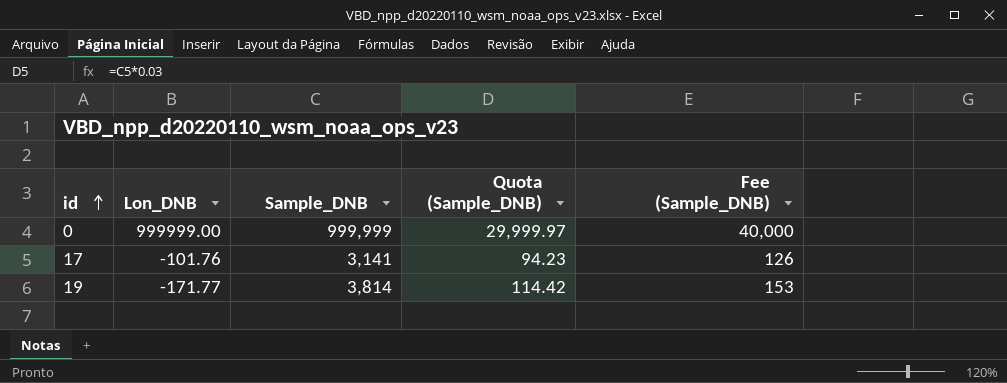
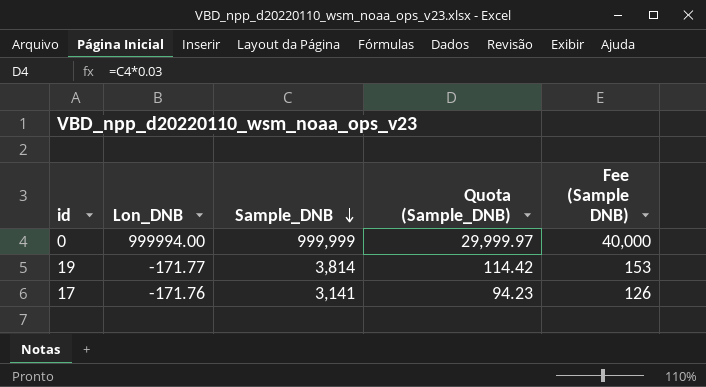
row order: id ascending -> Sample_DNB descending
column name: Fee (Sample_DNB) -> Fee (Sample DNB)
0 | Lon_DNB: 999999.00 -> 999994.00
17 | Lon_DNB: -101.76 -> -171.76

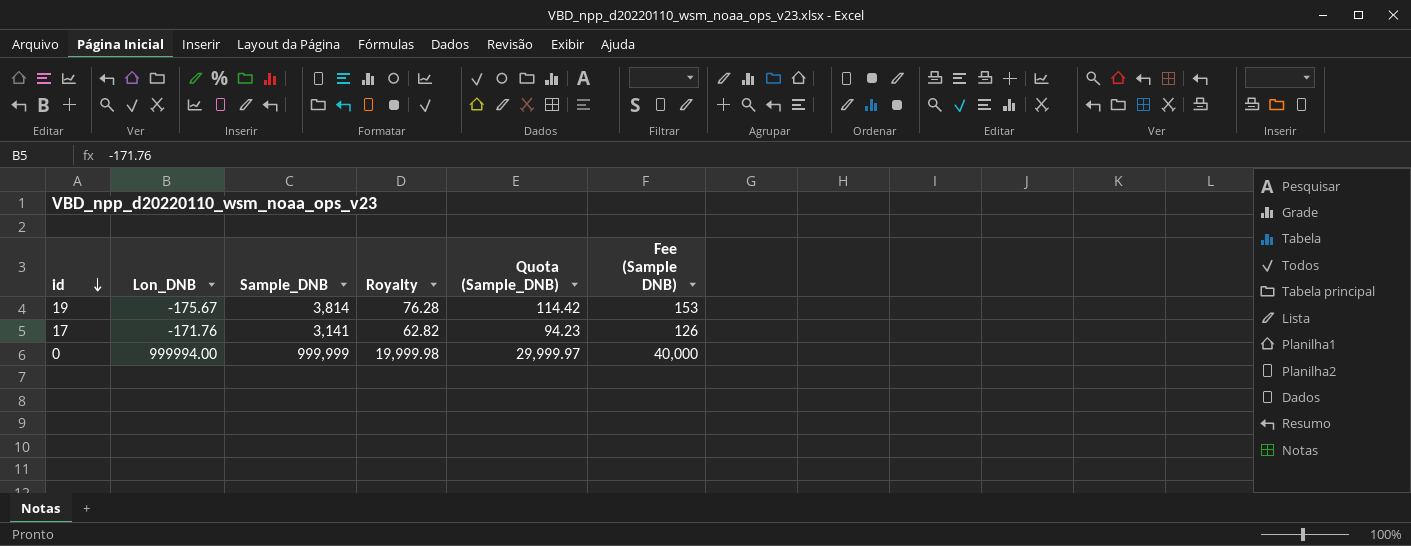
row order: Sample_DNB descending -> id descending
column Royalty | formula: none -> [Sample_DNB] * 0.02
19 | Lon_DNB: -171.77 -> -175.67

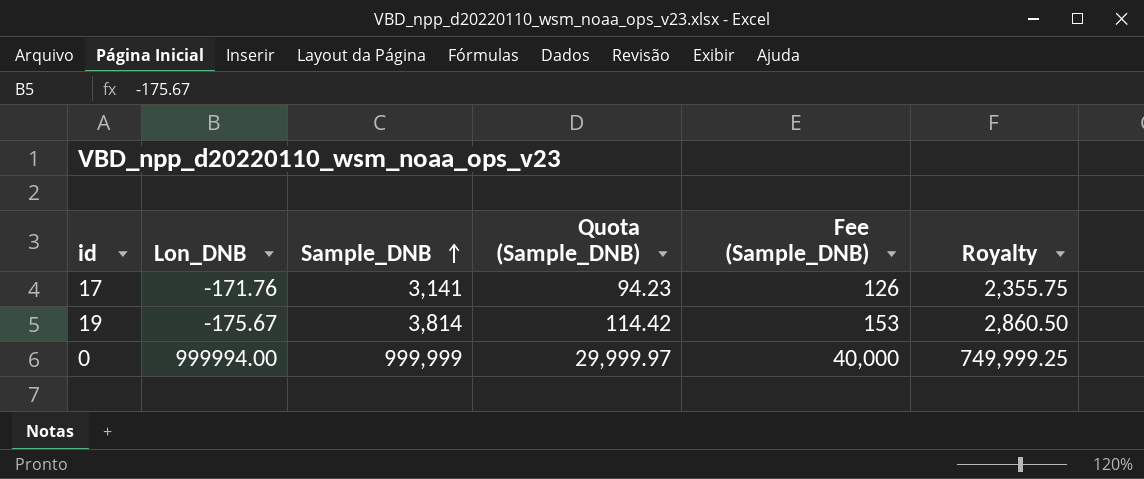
row order: id descending -> Sample_DNB ascending
column name: Fee (Sample DNB) -> Fee (Sample_DNB)
column Royalty | formula: [Sample_DNB] * 0.02 -> [Sample_DNB] * 0.75
column Royalty | position: 4 -> 6

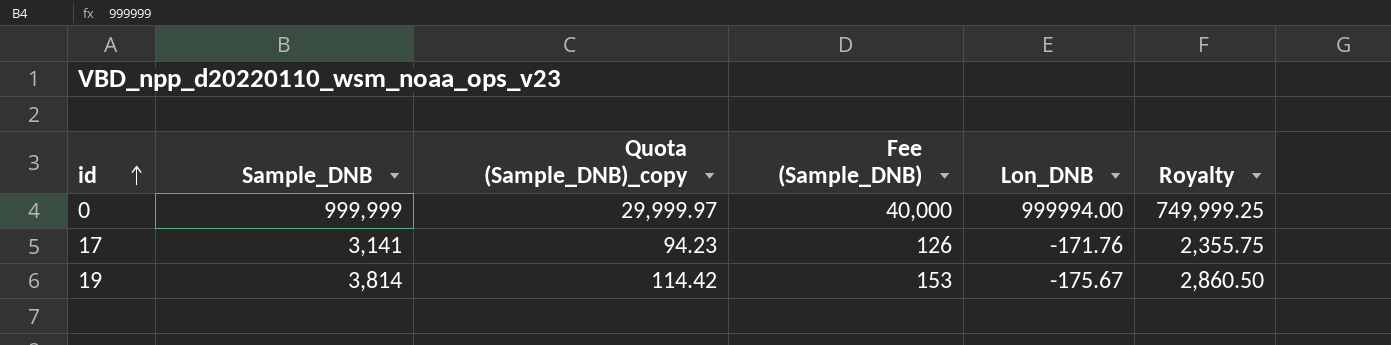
row order: Sample_DNB ascending -> id ascending
column name: Quota (Sample_DNB) -> Quota (Sample_DNB)_copy
column Lon_DNB | position: 2 -> 5

